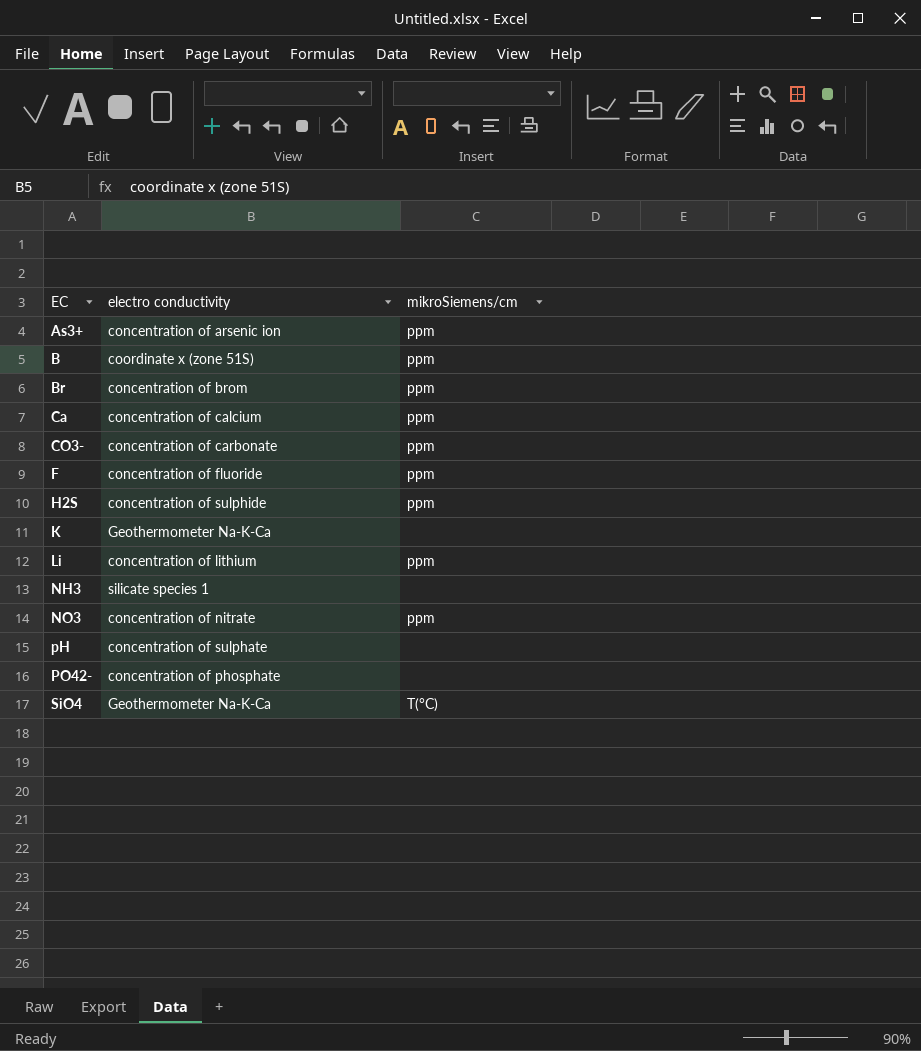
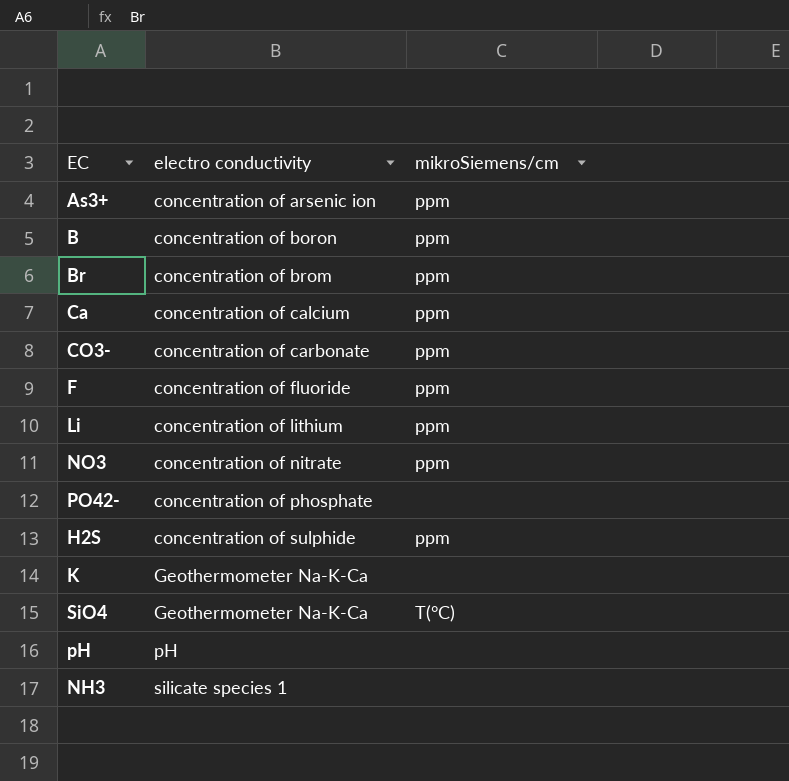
row order: EC ascending -> electro conductivity ascending
B | electro conductivity: coordinate x (zone 51S) -> concentration of boron
pH | electro conductivity: concentration of sulphate -> pH

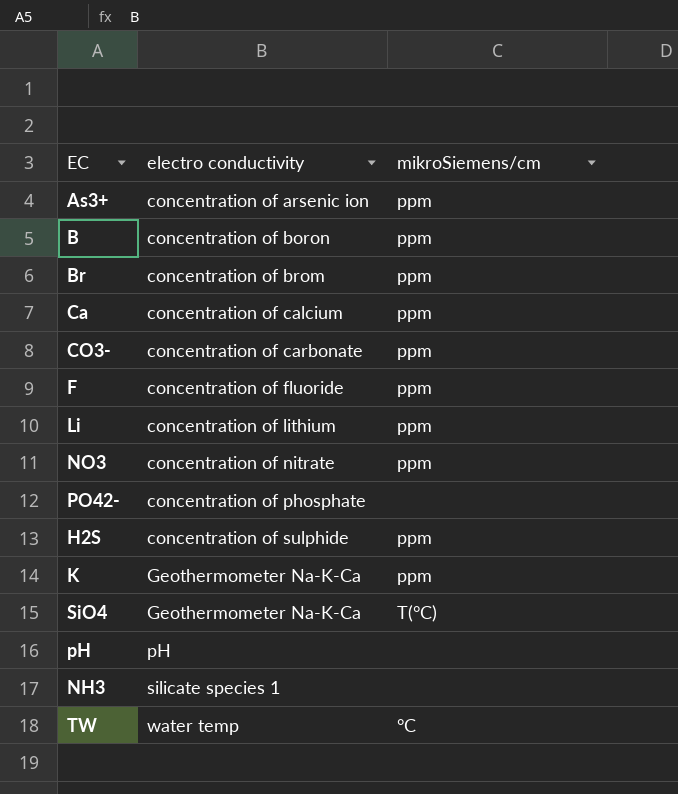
K | mikroSiemens/cm: none -> ppm
row TW: none -> water temp | °C

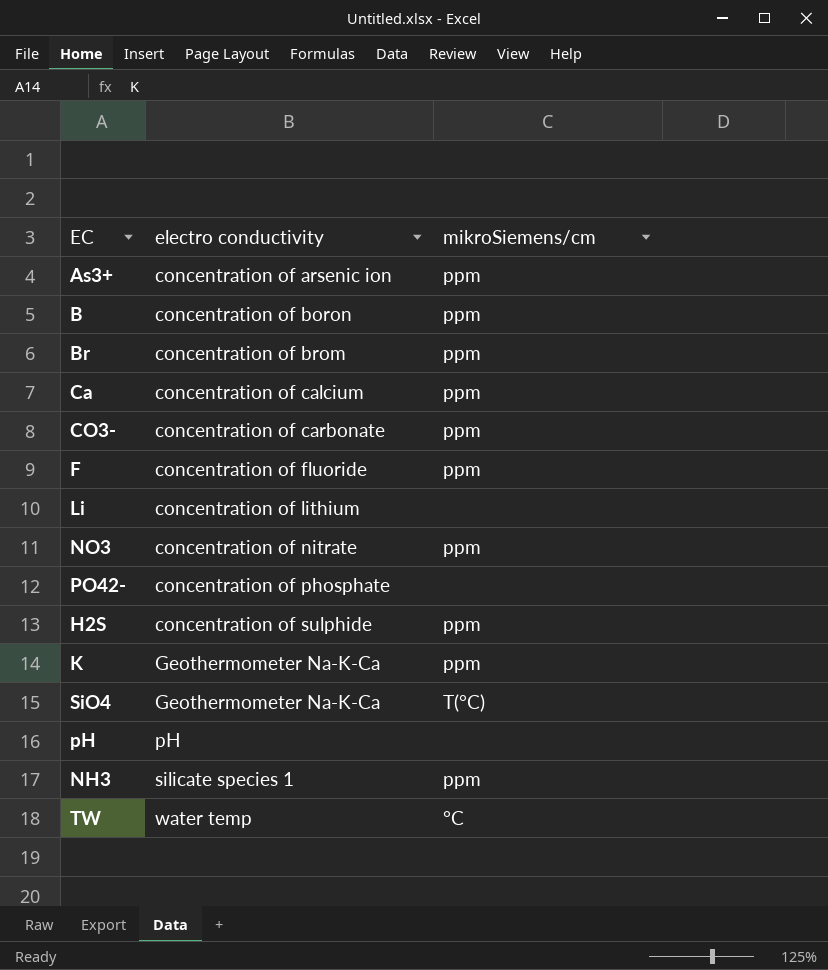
Li | mikroSiemens/cm: ppm -> none
NH3 | mikroSiemens/cm: none -> ppm

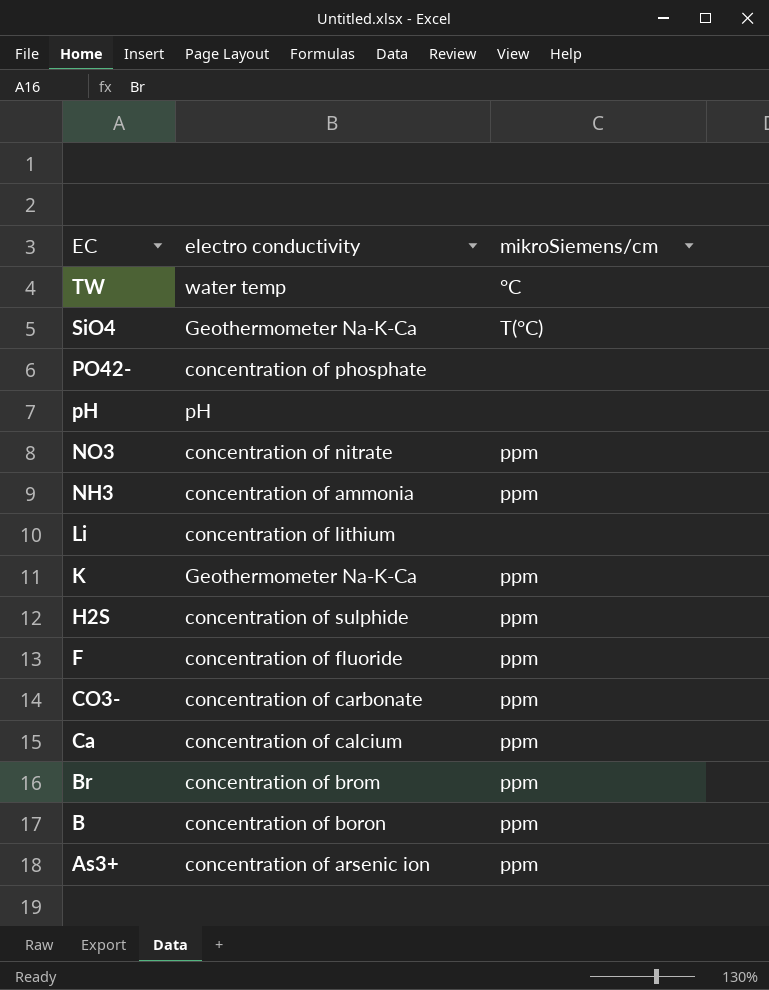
row order: electro conductivity ascending -> EC descending
NH3 | electro conductivity: silicate species 1 -> concentration of ammonia

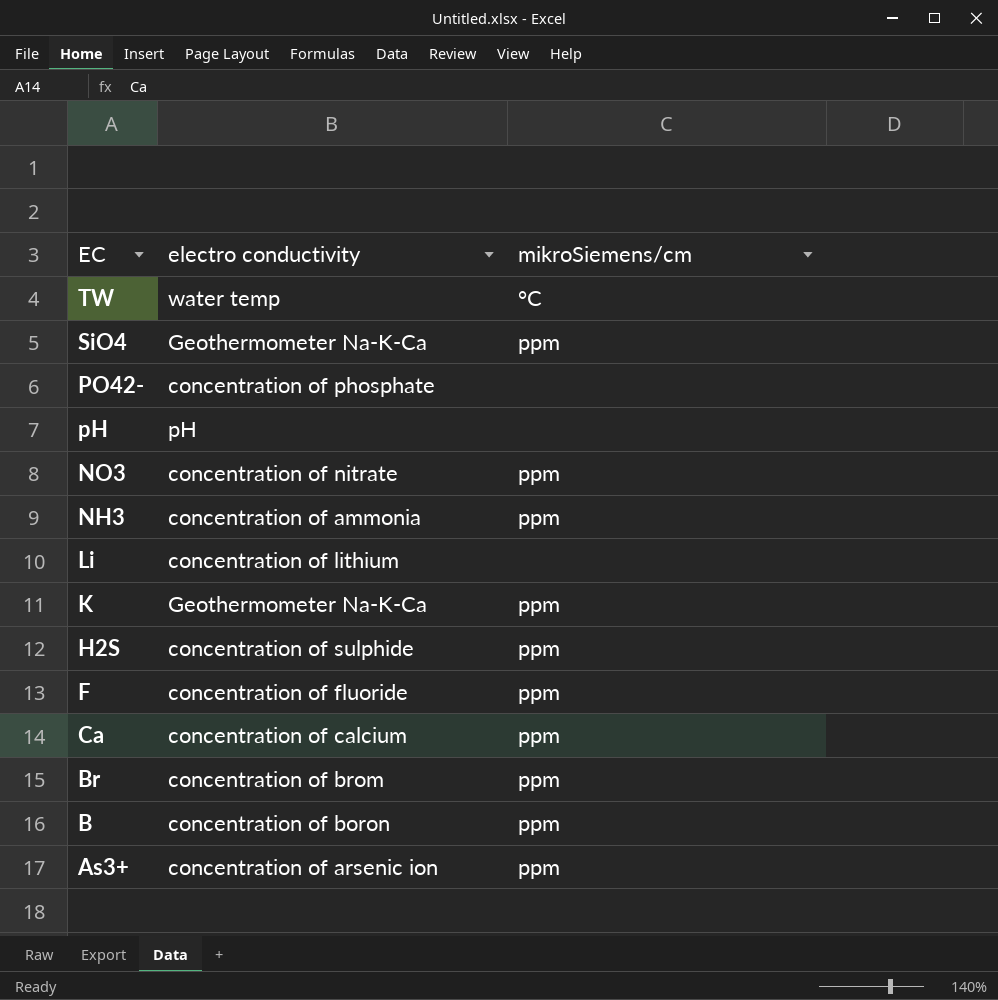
row CO3-: concentration of carbonate | ppm -> none
SiO4 | mikroSiemens/cm: T(°C) -> ppm

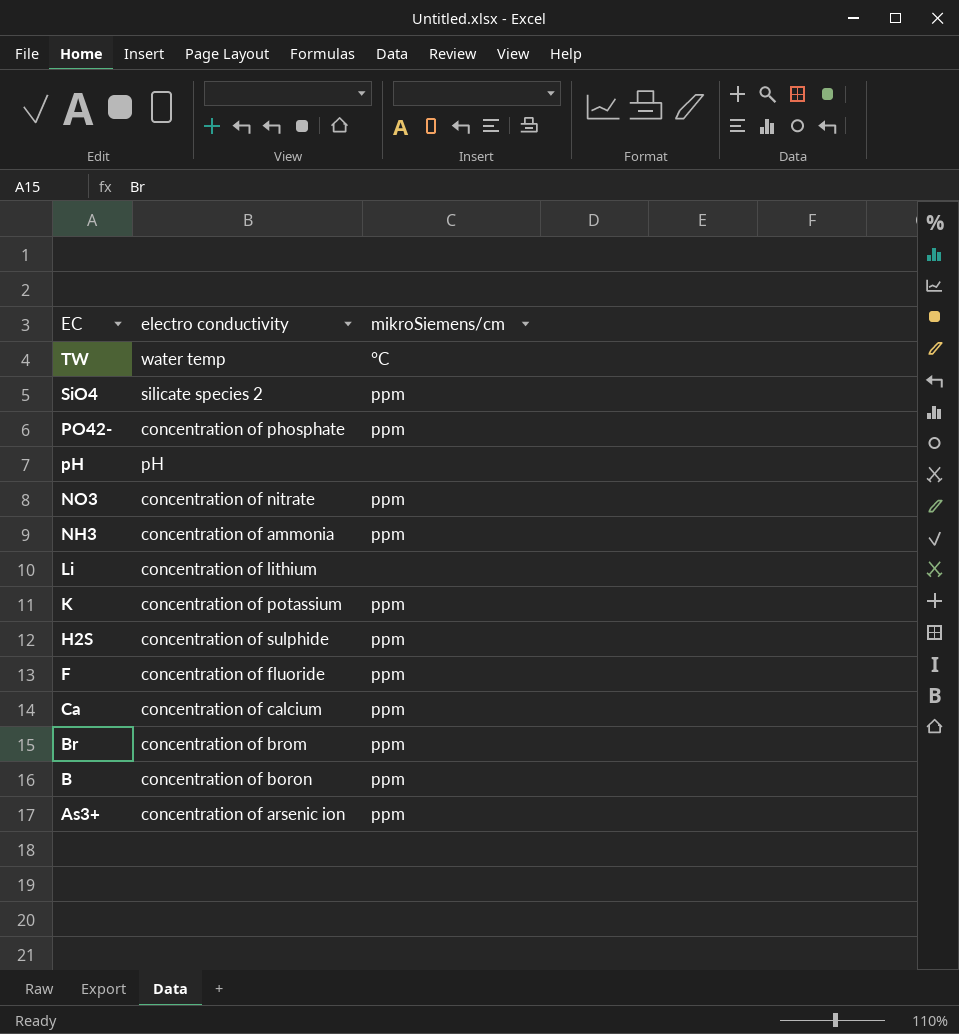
SiO4 | electro conductivity: Geothermometer Na-K-Ca -> silicate species 2
PO42- | mikroSiemens/cm: none -> ppm
K | electro conductivity: Geothermometer Na-K-Ca -> concentration of potassium

